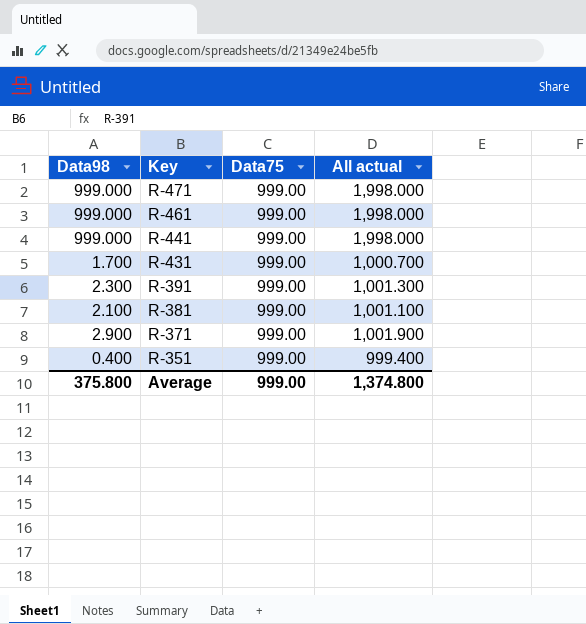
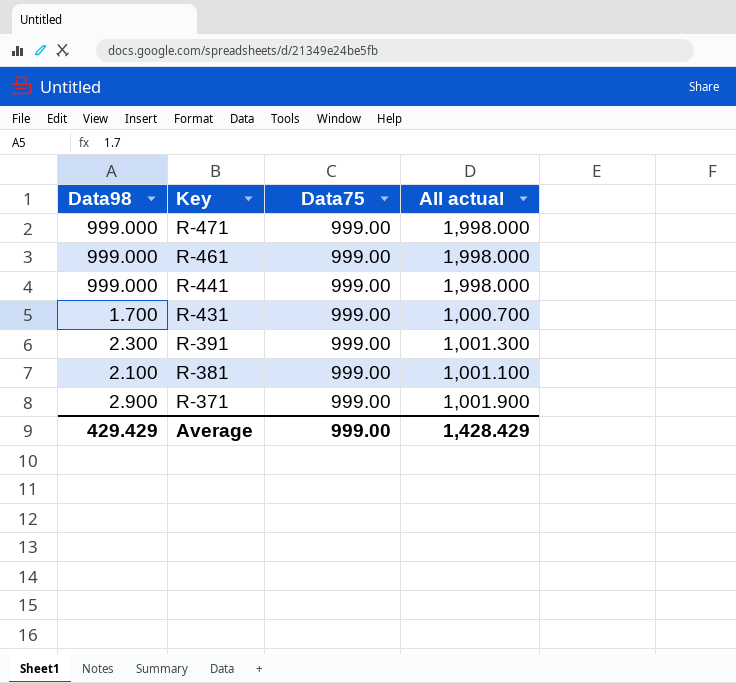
row R-351: 0.400 | 999.00 | 999.400 -> none
Average | Data98: 375.800 -> 429.429
Average | All actual: 1,374.800 -> 1,428.429

